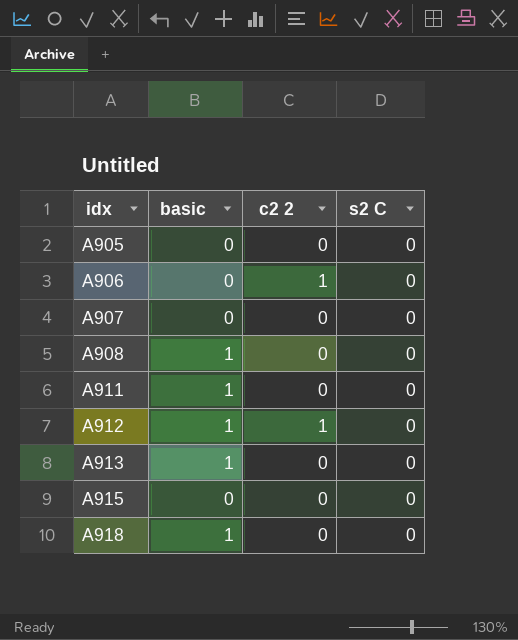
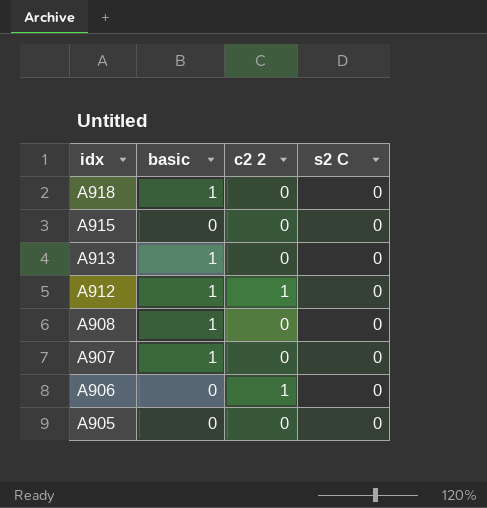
row order: idx ascending -> idx descending
row A911: 1 | 0 | 0 -> none
A907 | basic: 0 -> 1

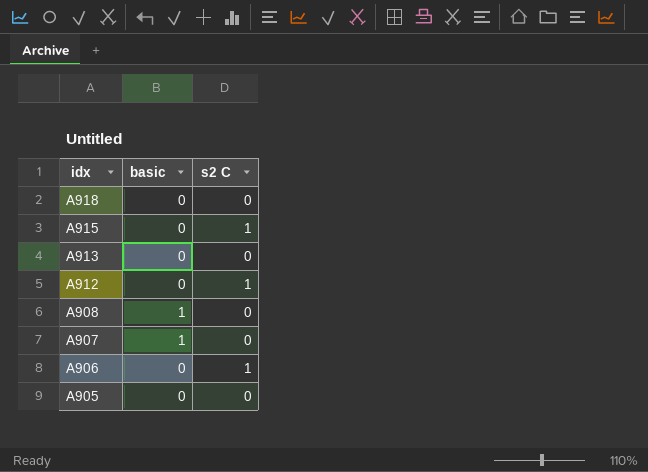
column c2 2 | position: 3 -> none
A918 | basic: 1 -> 0
A915 | s2 C: 0 -> 1
A913 | basic: 1 -> 0
A912 | basic: 1 -> 0
A912 | s2 C: 0 -> 1
A906 | s2 C: 0 -> 1

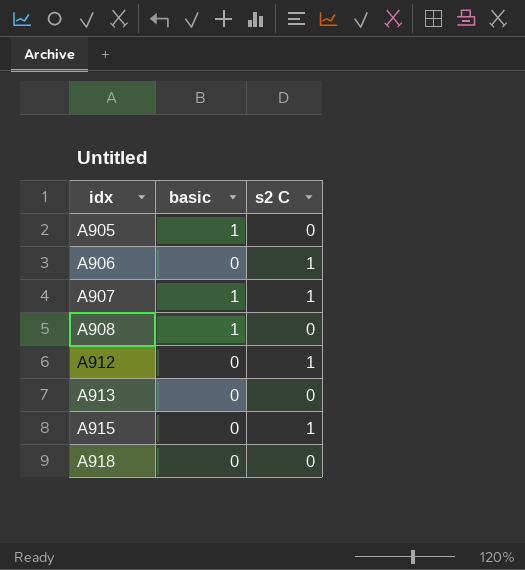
row order: idx descending -> idx ascending
A905 | basic: 0 -> 1
A907 | s2 C: 0 -> 1

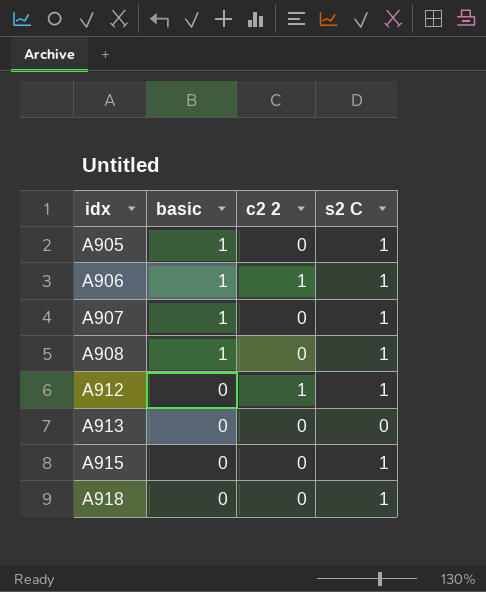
column c2 2 | position: none -> 3
A905 | s2 C: 0 -> 1
A906 | basic: 0 -> 1
A908 | s2 C: 0 -> 1
A918 | s2 C: 0 -> 1

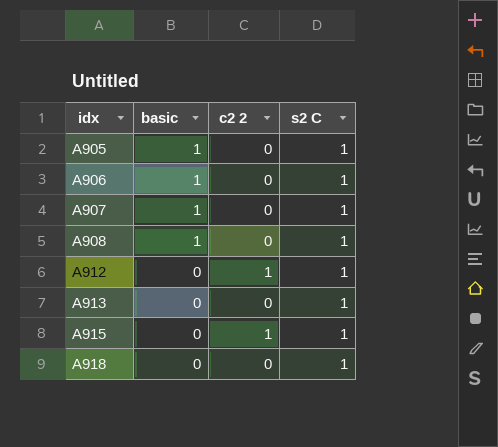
A906 | c2 2: 1 -> 0
A913 | s2 C: 0 -> 1
A915 | c2 2: 0 -> 1

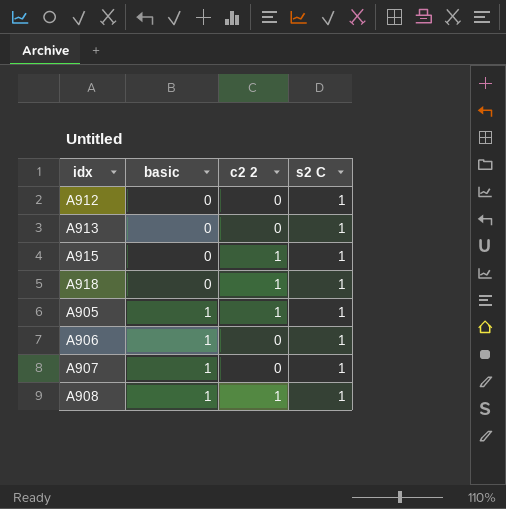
row order: idx ascending -> basic ascending
A912 | c2 2: 1 -> 0
A918 | c2 2: 0 -> 1
A905 | c2 2: 0 -> 1
A908 | c2 2: 0 -> 1

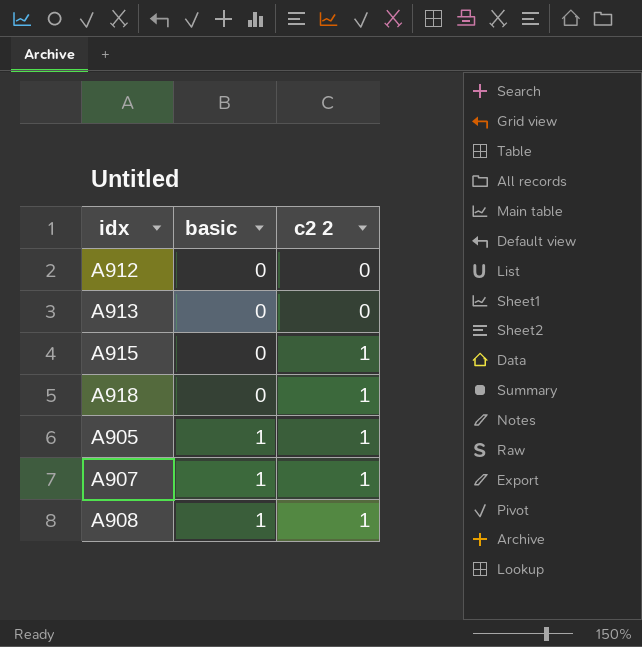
column s2 C | position: 4 -> none
row A906: 1 | 0 | 1 -> none
A907 | c2 2: 0 -> 1

